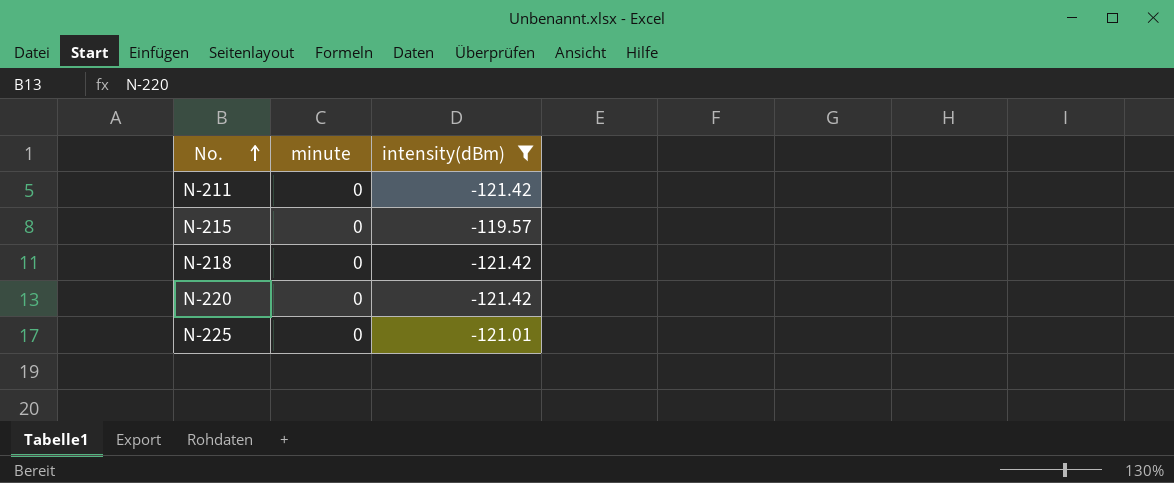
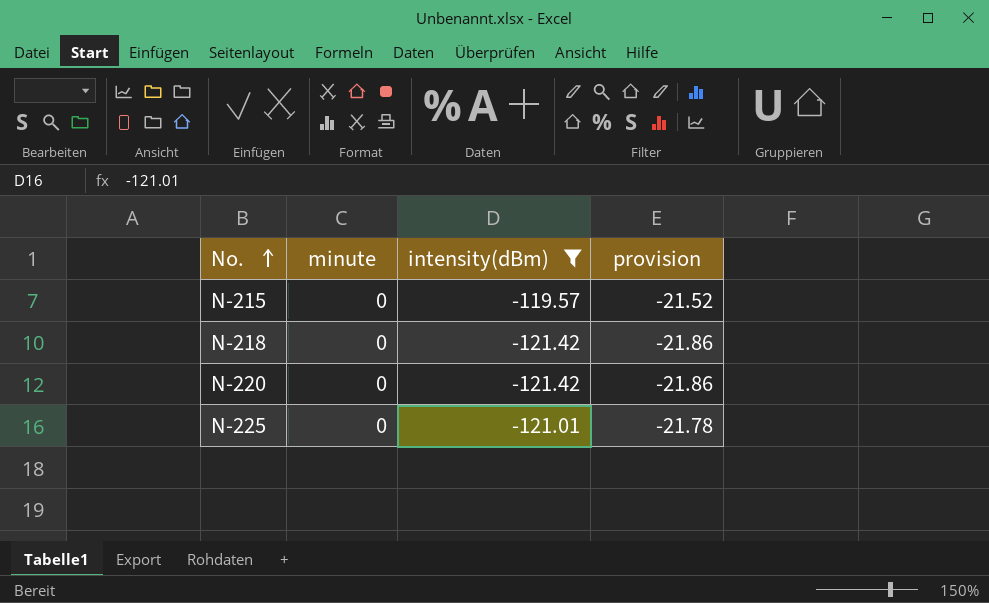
column provision | formula: none -> [intensity(dBm)] * 0.18
row N-211: 0 | -121.42 -> none

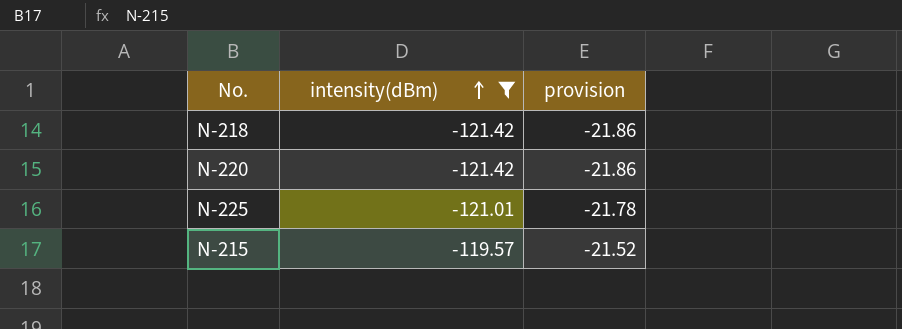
row order: No. ascending -> intensity(dBm) ascending
column minute | position: 2 -> none

